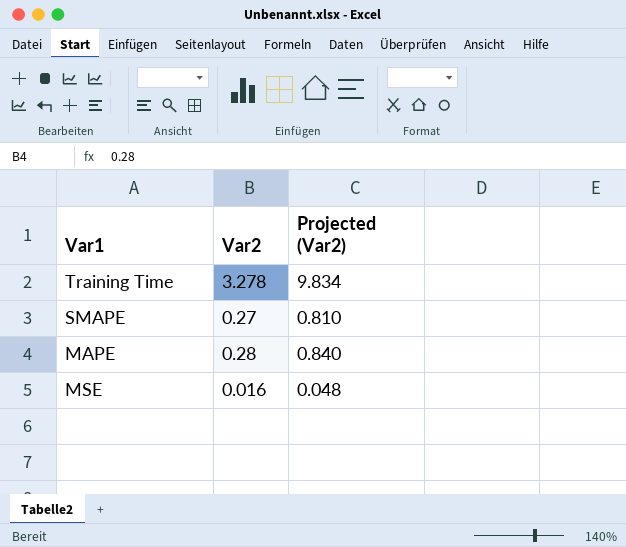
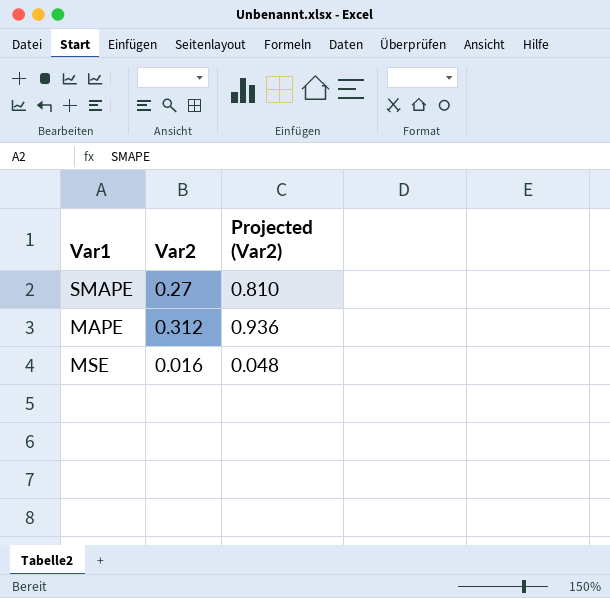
row Training Time: 3.278 | 9.834 -> none
MAPE | Var2: 0.28 -> 0.312
MAPE | Projected (Var2): 0.840 -> 0.936

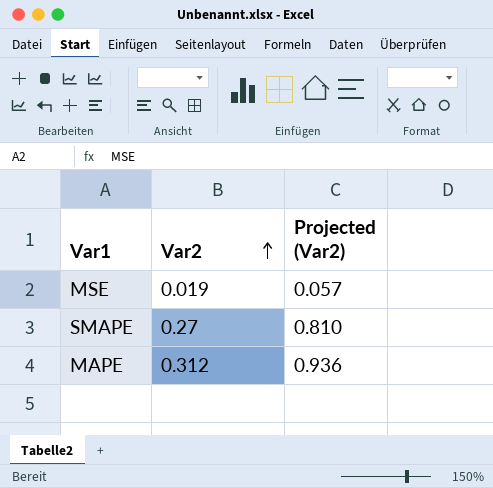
row order: none -> Var2 ascending
MSE | Var2: 0.016 -> 0.019
MSE | Projected (Var2): 0.048 -> 0.057

